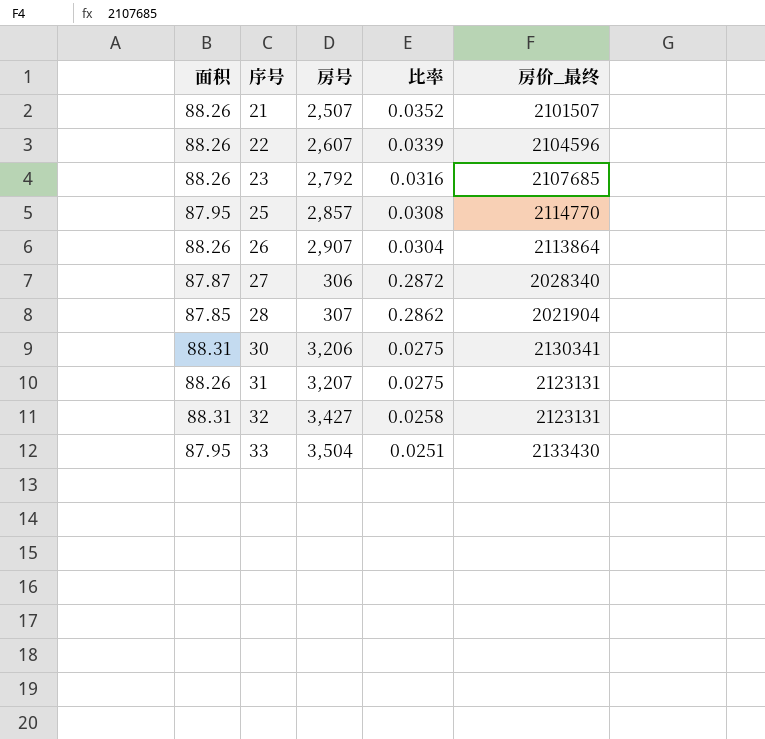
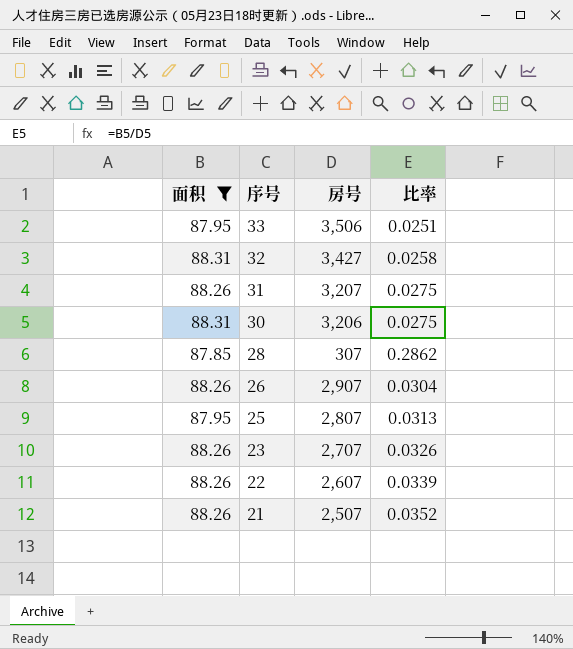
filter: none -> 面积 != 87.87
row order: 序号 ascending -> 序号 descending
column 房价_最终 | position: 5 -> none
33 | 房号: 3,504 -> 3,506
25 | 房号: 2,857 -> 2,807
25 | 比率: 0.0308 -> 0.0313
23 | 房号: 2,792 -> 2,707
23 | 比率: 0.0316 -> 0.0326

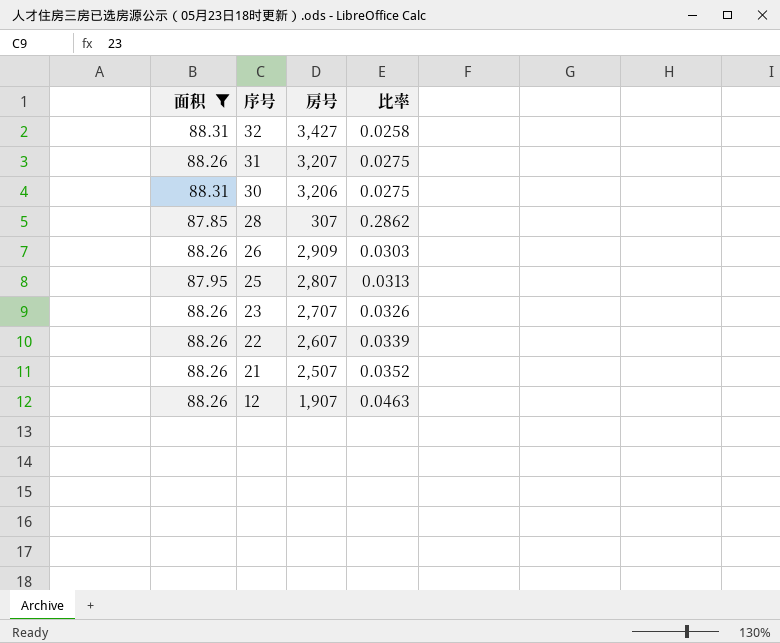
row 33: 87.95 | 3,506 | 0.0251 -> none
26 | 房号: 2,907 -> 2,909
26 | 比率: 0.0304 -> 0.0303
row 12: none -> 88.26 | 1,907 | 0.0463

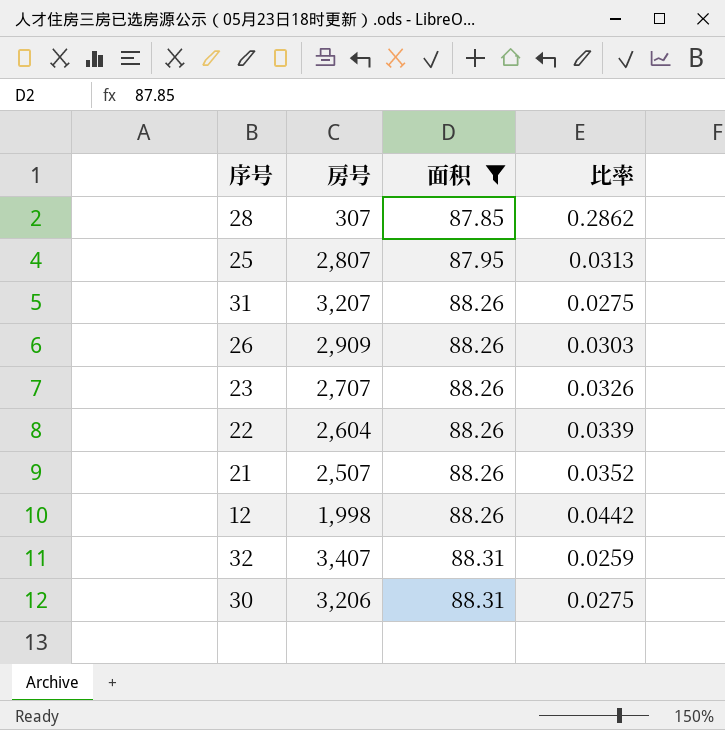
row order: 序号 descending -> 面积 ascending
column 面积 | position: 1 -> 3
22 | 房号: 2,607 -> 2,604
12 | 房号: 1,907 -> 1,998
12 | 比率: 0.0463 -> 0.0442
32 | 房号: 3,427 -> 3,407
32 | 比率: 0.0258 -> 0.0259

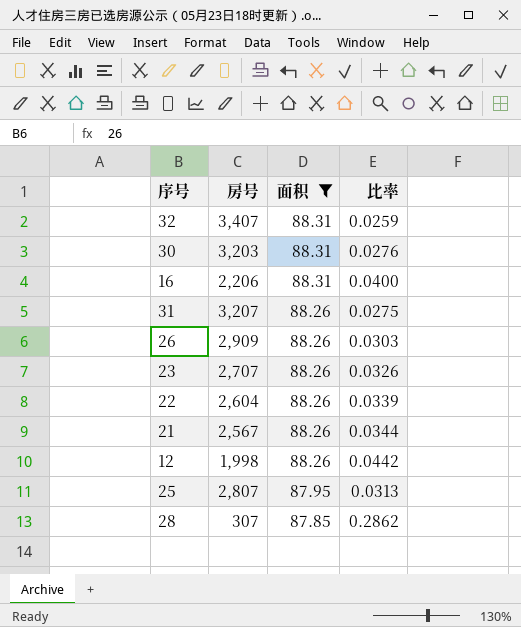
row order: 面积 ascending -> 面积 descending
30 | 房号: 3,206 -> 3,203
30 | 比率: 0.0275 -> 0.0276
row 16: none -> 2,206 | 88.31 | 0.0400
21 | 房号: 2,507 -> 2,567
21 | 比率: 0.0352 -> 0.0344

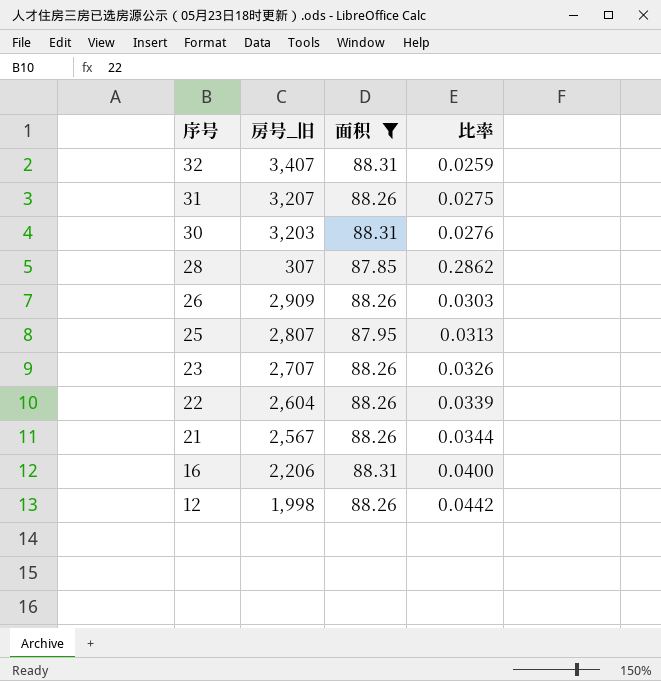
row order: 面积 descending -> 序号 descending
column name: 房号 -> 房号_旧

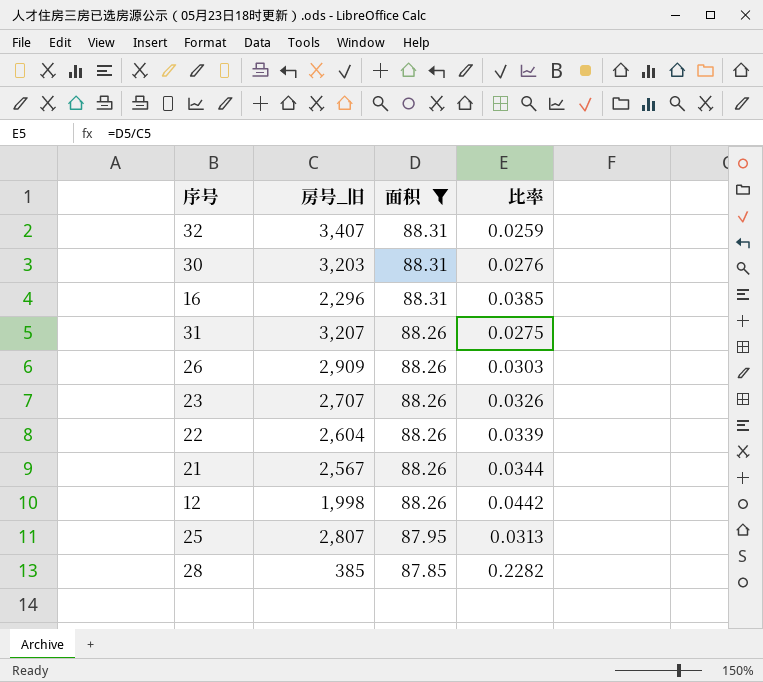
row order: 序号 descending -> 面积 descending
16 | 房号_旧: 2,206 -> 2,296
16 | 比率: 0.0400 -> 0.0385
28 | 房号_旧: 307 -> 385
28 | 比率: 0.2862 -> 0.2282

